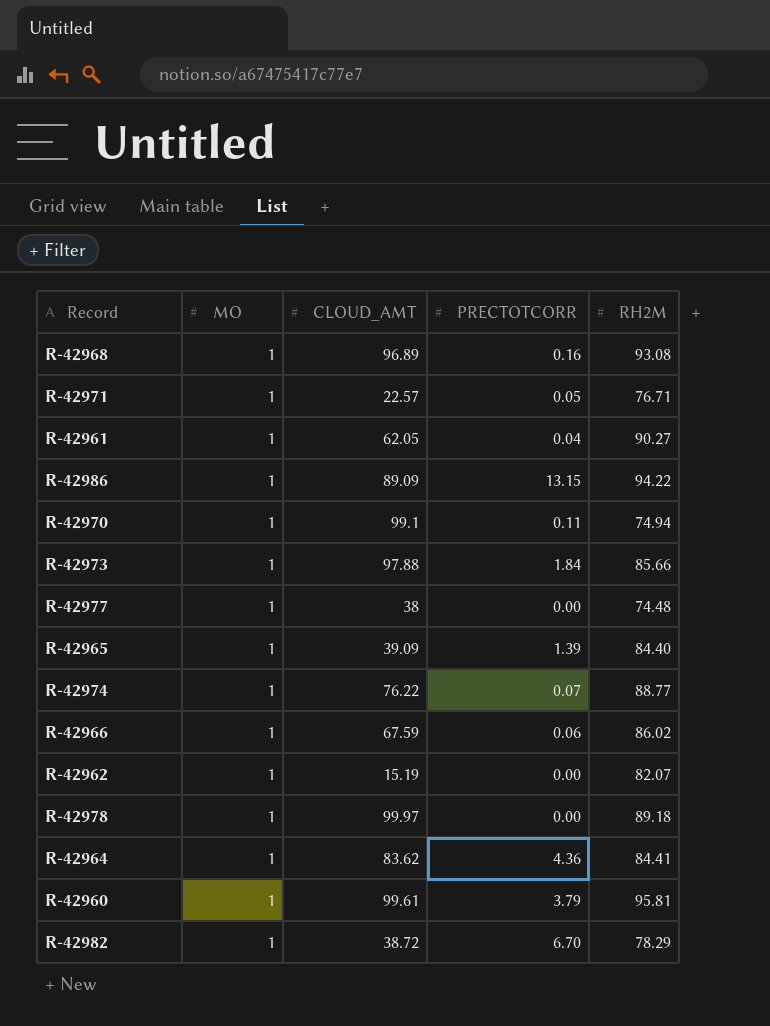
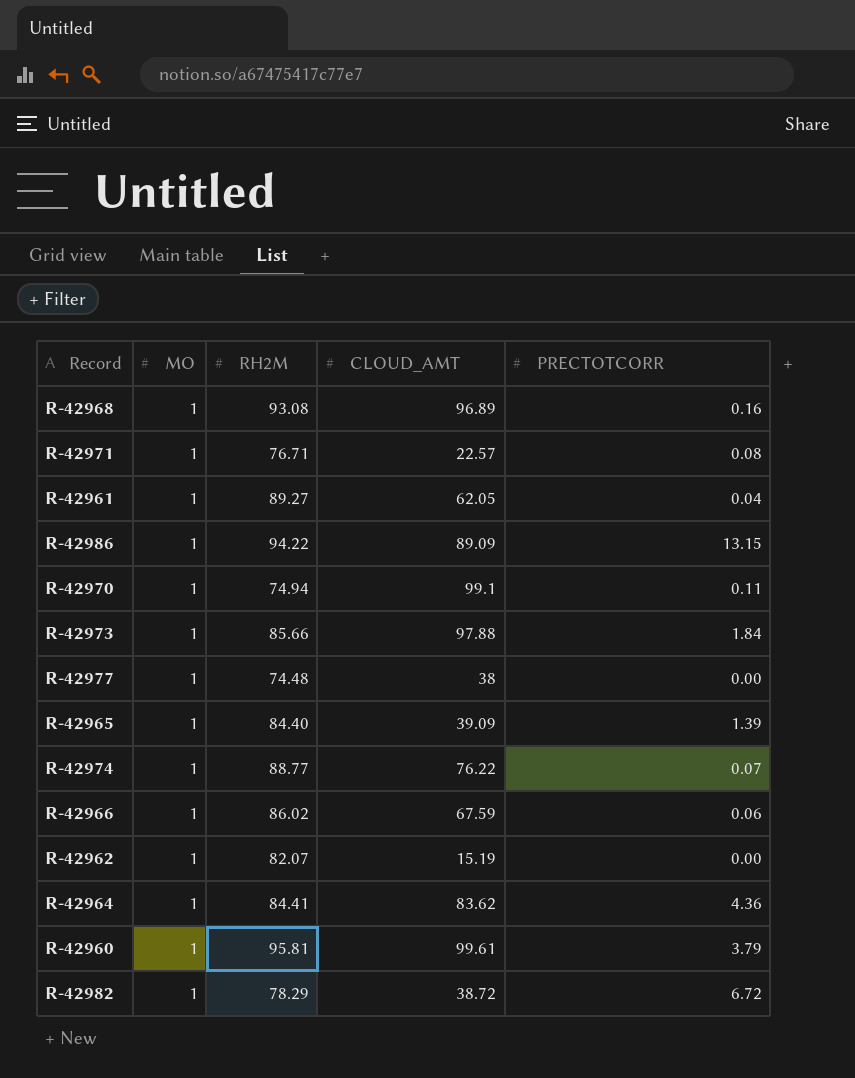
column RH2M | position: 5 -> 3
row R-42978: 1 | 99.97 | 0.00 | 89.18 -> none
R-42971 | PRECTOTCORR: 0.05 -> 0.08
R-42961 | RH2M: 90.27 -> 89.27
R-42982 | PRECTOTCORR: 6.70 -> 6.72

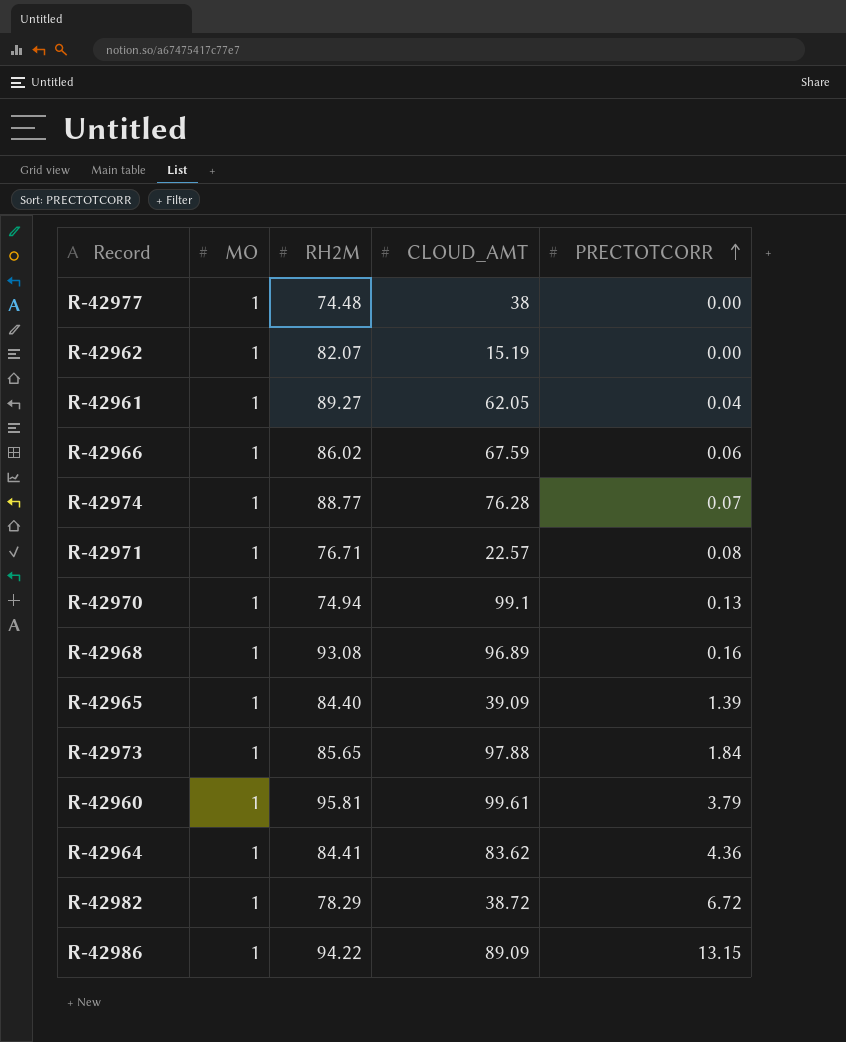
row order: none -> PRECTOTCORR ascending
R-42974 | CLOUD_AMT: 76.22 -> 76.28
R-42970 | PRECTOTCORR: 0.11 -> 0.13
R-42973 | RH2M: 85.66 -> 85.65

